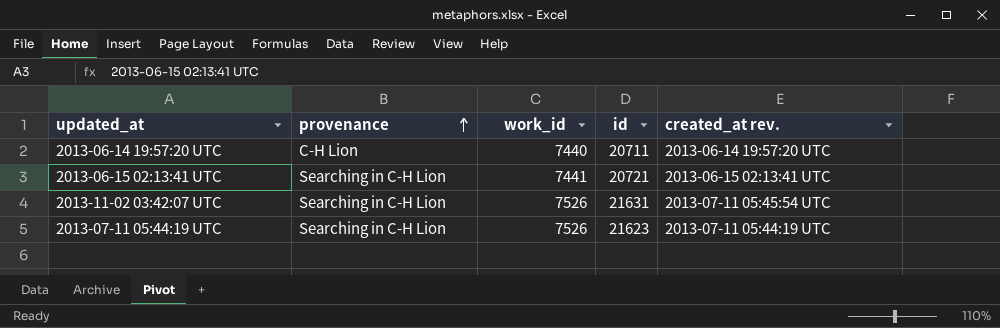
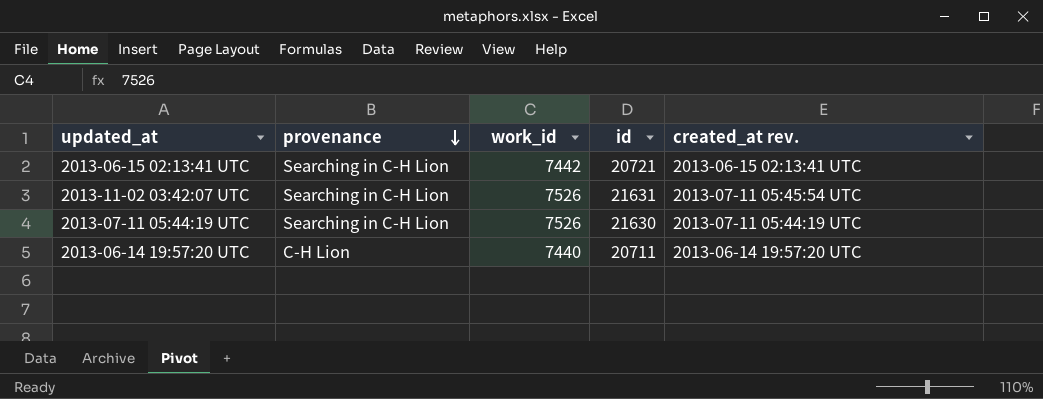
row order: provenance ascending -> provenance descending
2013-06-15 02:13:41 UTC | work_id: 7441 -> 7442
2013-07-11 05:44:19 UTC | id: 21623 -> 21630

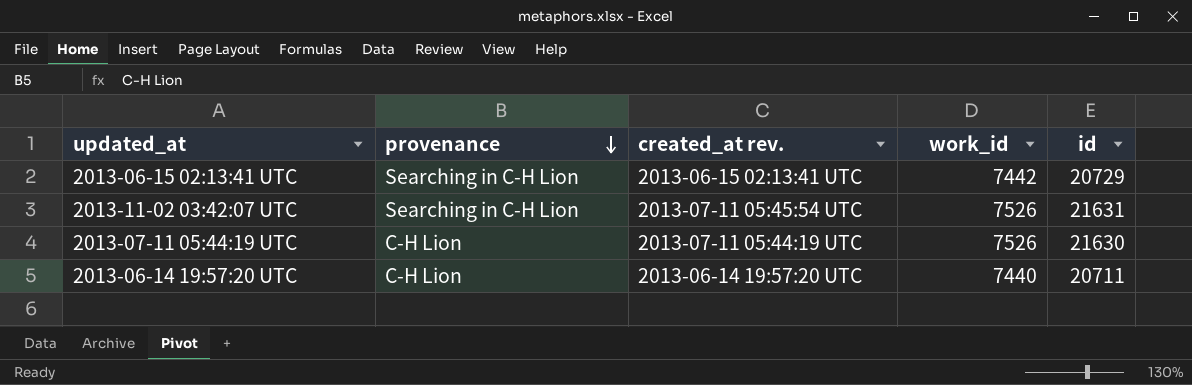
column created_at rev. | position: 5 -> 3
2013-06-15 02:13:41 UTC | id: 20721 -> 20729
2013-07-11 05:44:19 UTC | provenance: Searching in C-H Lion -> C-H Lion

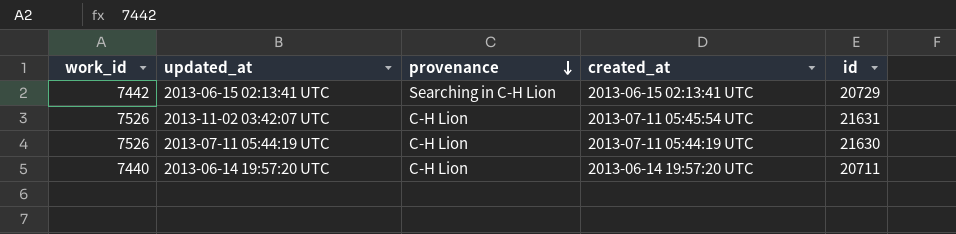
column work_id | position: 4 -> 1
column name: created_at rev. -> created_at
2013-11-02 03:42:07 UTC | provenance: Searching in C-H Lion -> C-H Lion

